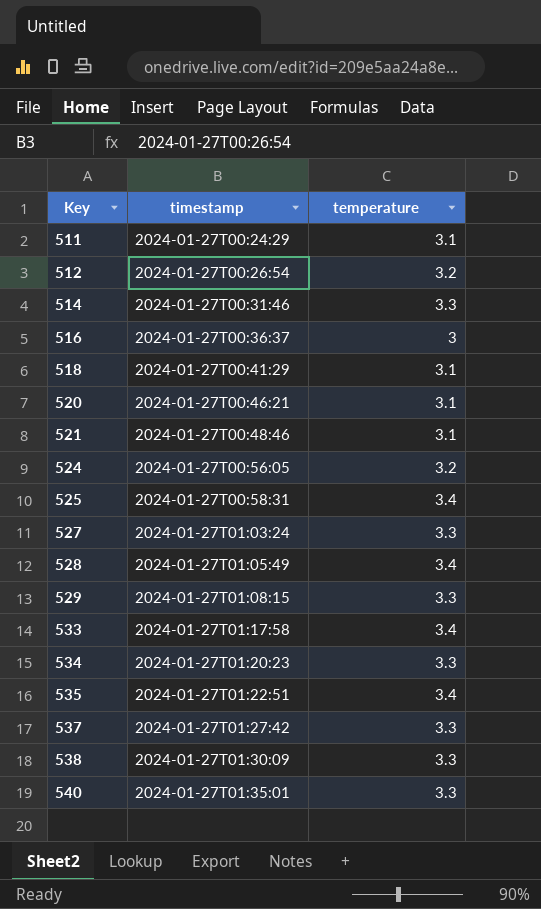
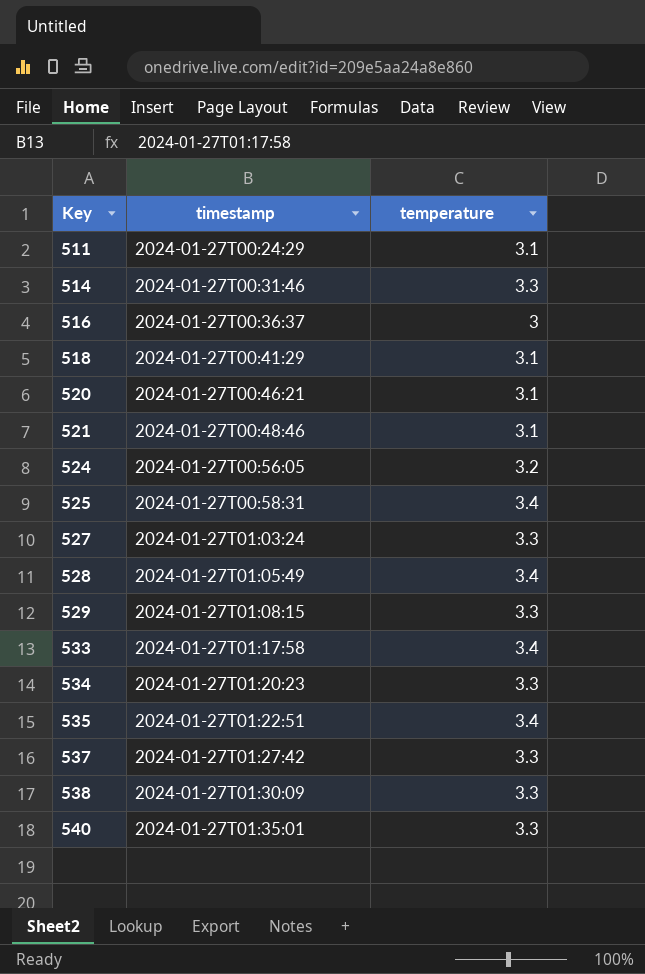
row 512: 2024-01-27T00:26:54 | 3.2 -> none

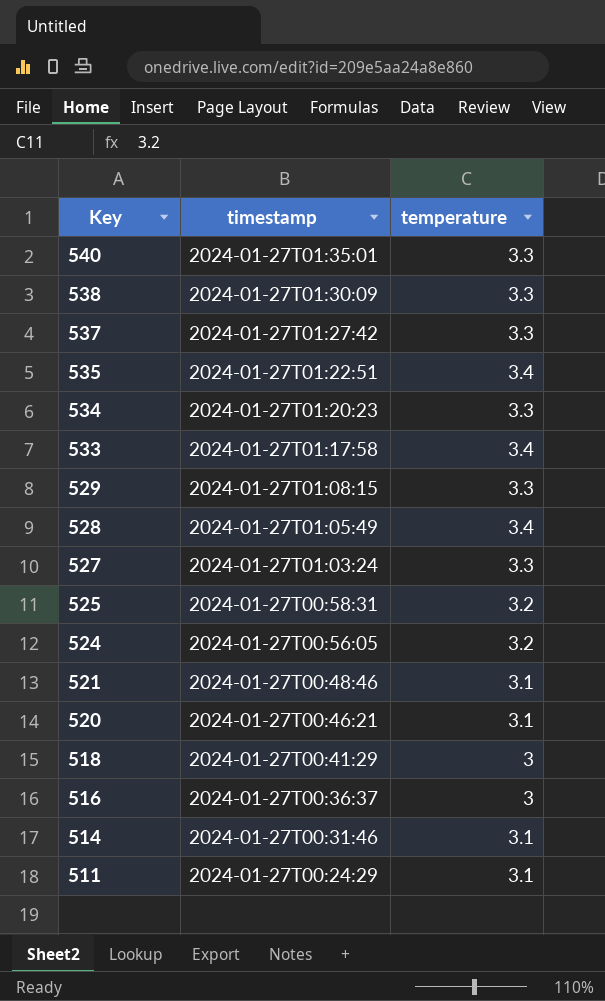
row order: Key ascending -> Key descending
525 | temperature: 3.4 -> 3.2
518 | temperature: 3.1 -> 3
514 | temperature: 3.3 -> 3.1

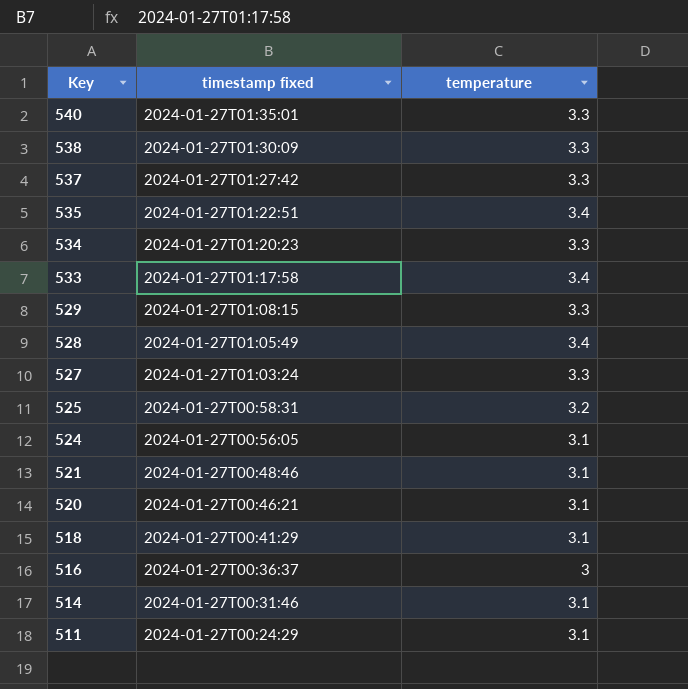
column name: timestamp -> timestamp fixed
524 | temperature: 3.2 -> 3.1
518 | temperature: 3 -> 3.1

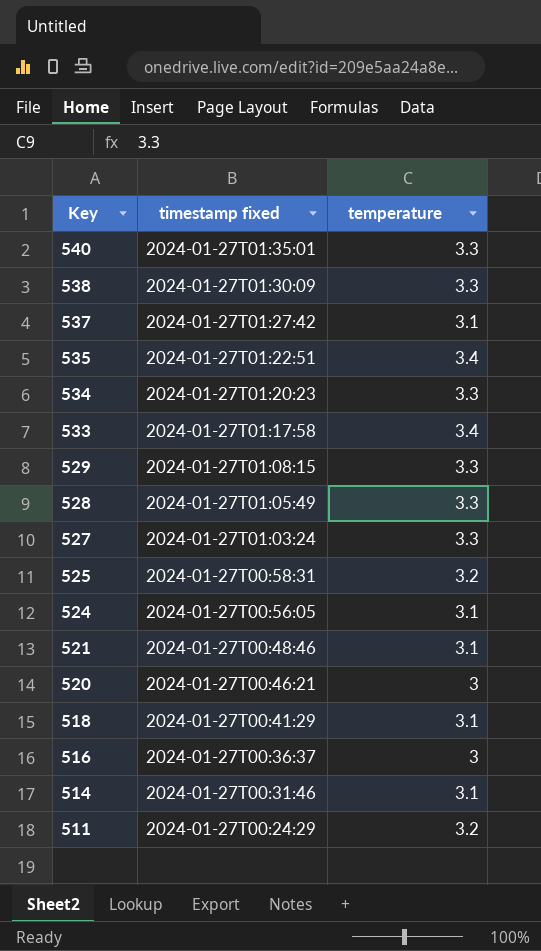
537 | temperature: 3.3 -> 3.1
528 | temperature: 3.4 -> 3.3
520 | temperature: 3.1 -> 3
511 | temperature: 3.1 -> 3.2

